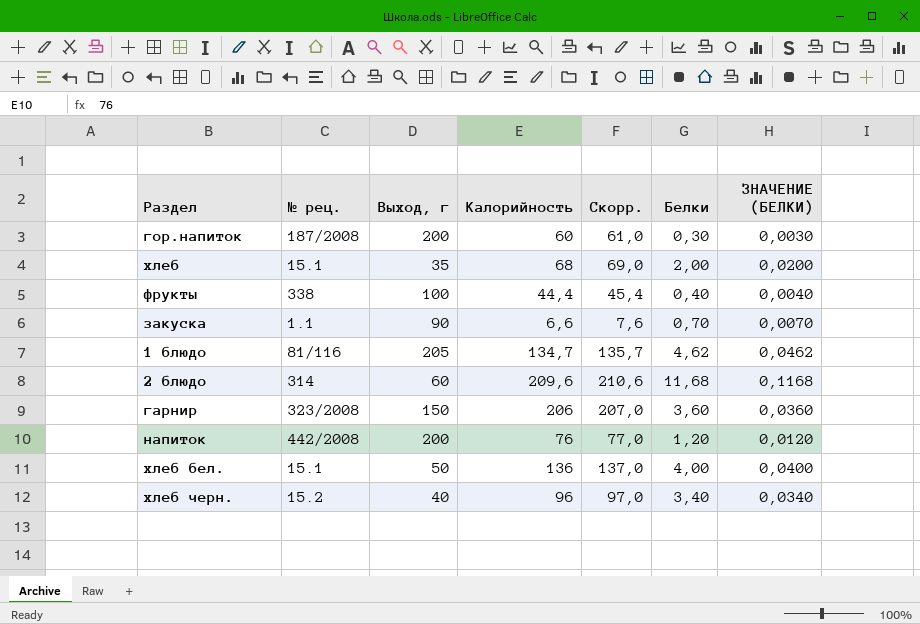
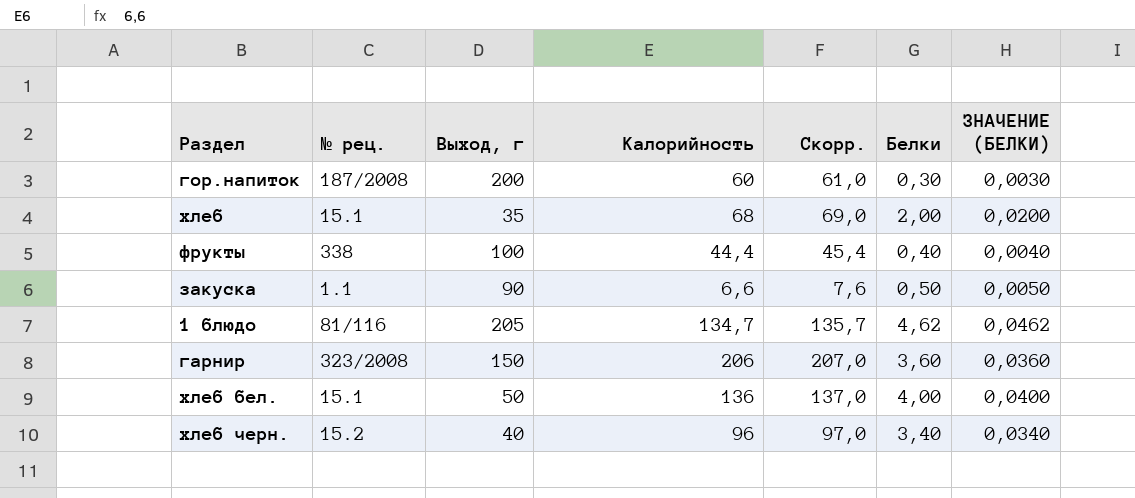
row 2 блюдо: 314 | 60 | 209,6 | 210,6 | 11,68 | 0,1168 -> none
row напиток: 442/2008 | 200 | 76 | 77,0 | 1,20 | 0,0120 -> none
закуска | Белки: 0,70 -> 0,50
закуска | ЗНАЧЕНИЕ (БЕЛКИ): 0,0070 -> 0,0050

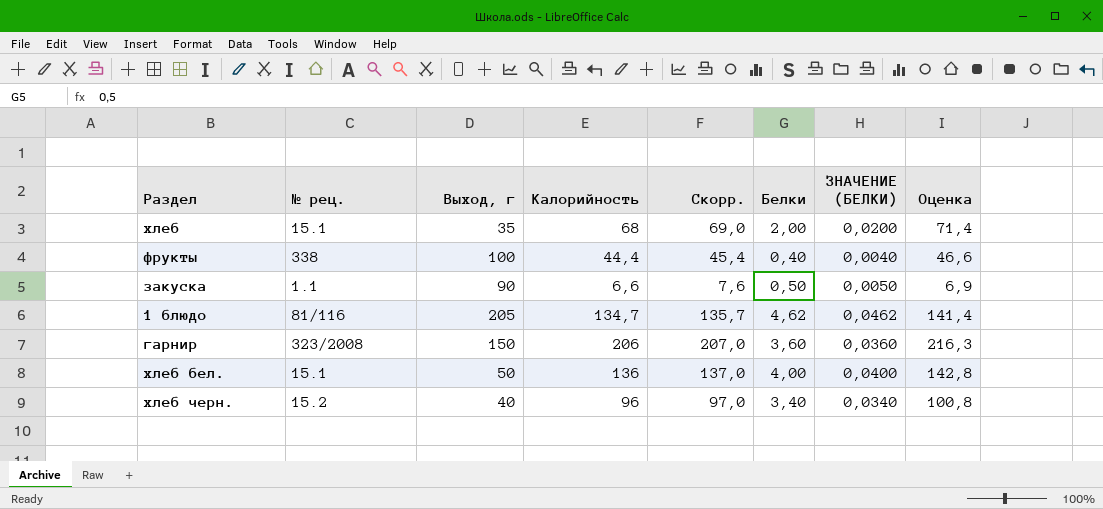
column Оценка | formula: none -> [Калорийность] * 1,05
row гор.напиток: 187/2008 | 200 | 60 | 61,0 | 0,30 | 0,0030 -> none

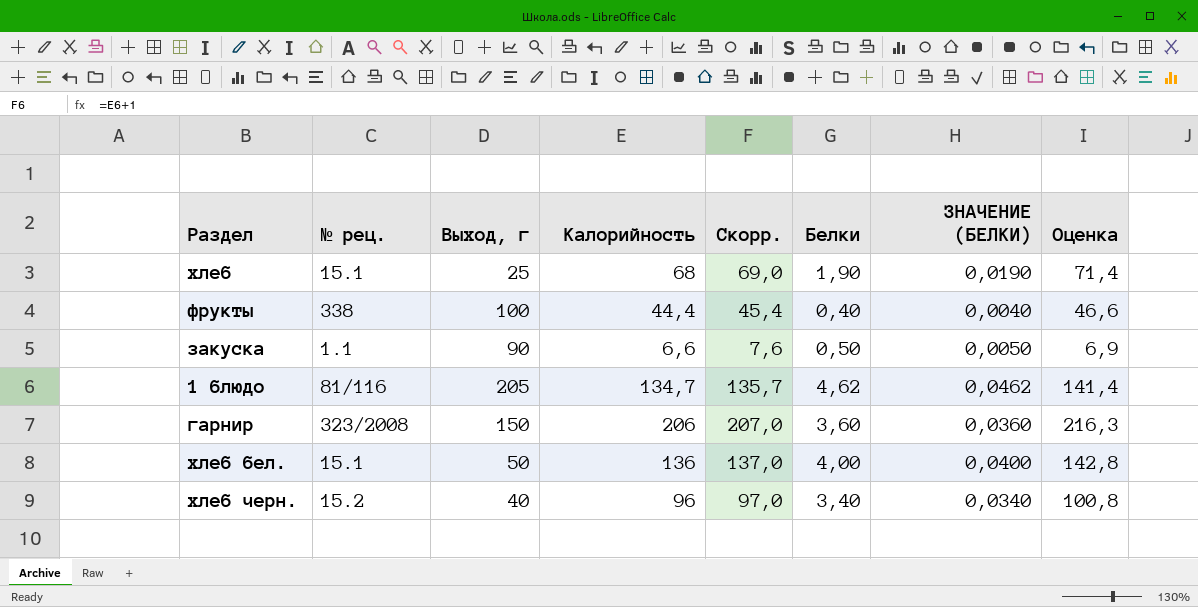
хлеб | Выход, г: 35 -> 25
хлеб | Белки: 2,00 -> 1,90
хлеб | ЗНАЧЕНИЕ (БЕЛКИ): 0,0200 -> 0,0190

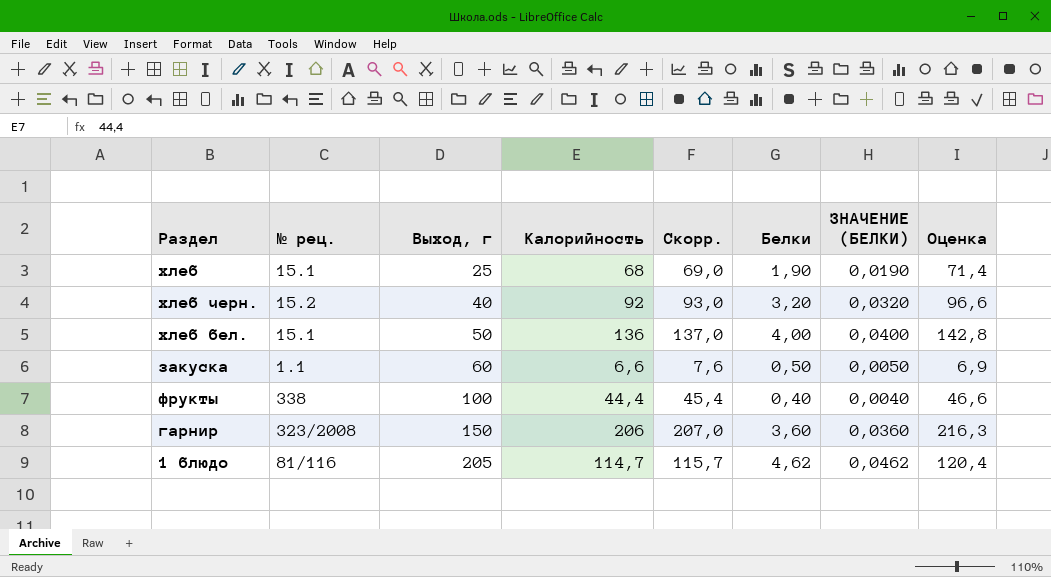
row order: none -> Выход, г ascending
хлеб черн. | Калорийность: 96 -> 92
хлеб черн. | Скорр.: 97,0 -> 93,0
хлеб черн. | Белки: 3,40 -> 3,20
хлеб черн. | ЗНАЧЕНИЕ (БЕЛКИ): 0,0340 -> 0,0320
хлеб черн. | Оценка: 100,8 -> 96,6
закуска | Выход, г: 90 -> 60
1 блюдо | Калорийность: 134,7 -> 114,7
1 блюдо | Скорр.: 135,7 -> 115,7
1 блюдо | Оценка: 141,4 -> 120,4

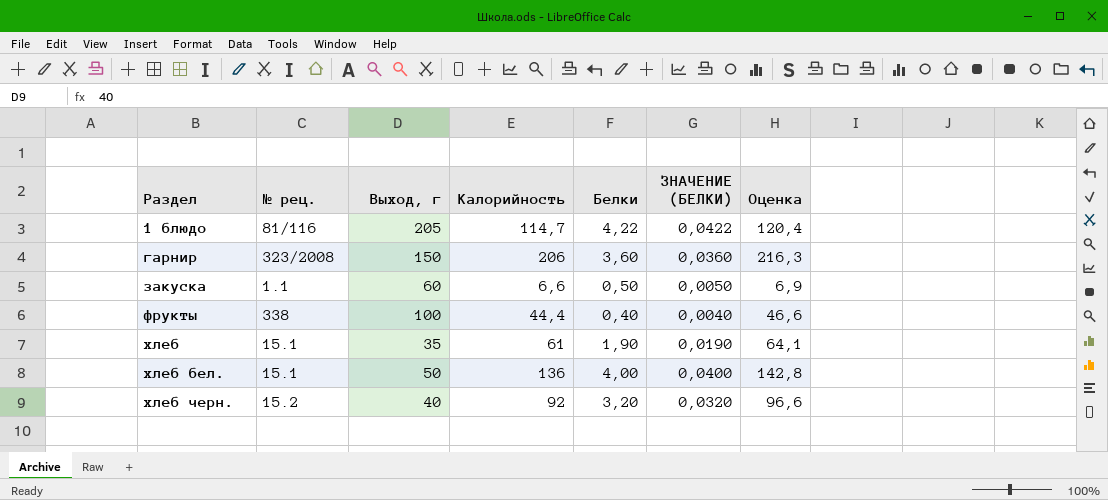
row order: Выход, г ascending -> Раздел ascending
column Скорр. | formula: [Калорийность] + 1 -> none
1 блюдо | Белки: 4,62 -> 4,22
1 блюдо | ЗНАЧЕНИЕ (БЕЛКИ): 0,0462 -> 0,0422
хлеб | Выход, г: 25 -> 35
хлеб | Калорийность: 68 -> 61
хлеб | Оценка: 71,4 -> 64,1

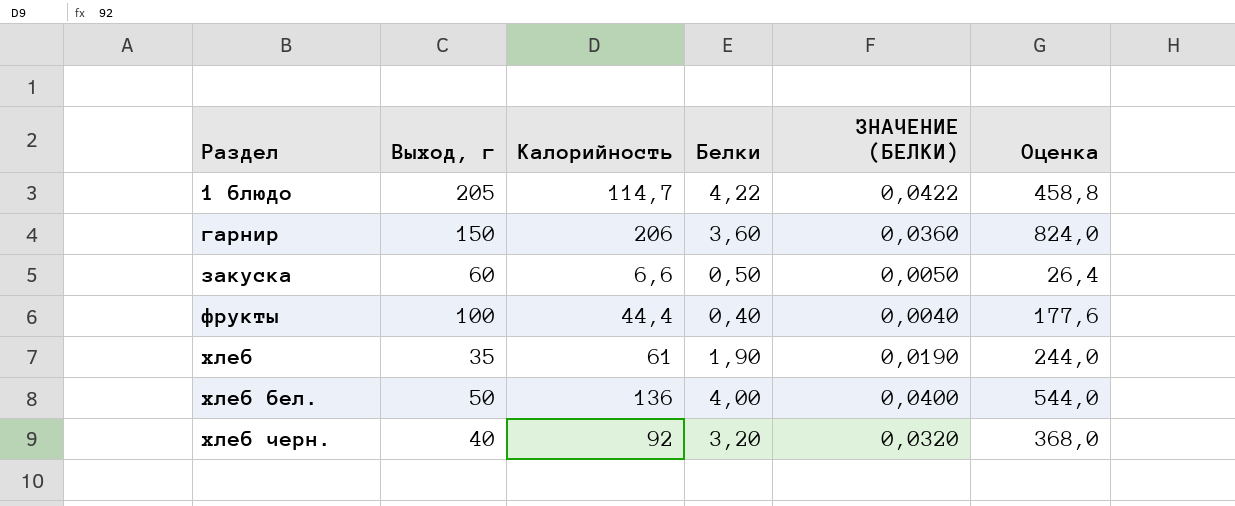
column № рец. | position: 2 -> none
column Оценка | formula: [Калорийность] * 1,05 -> [Калорийность] * 4

